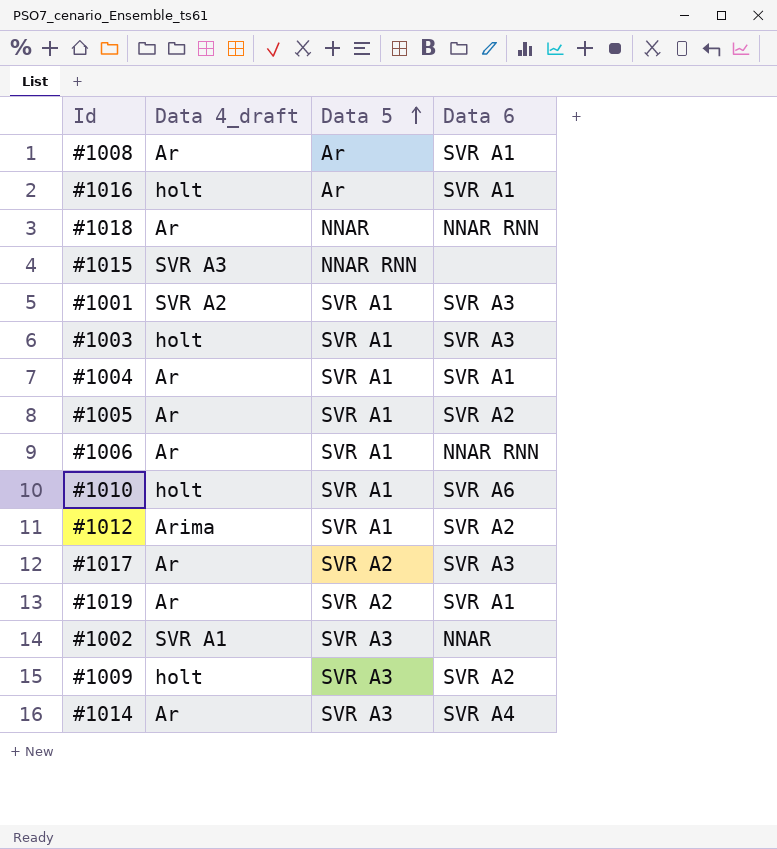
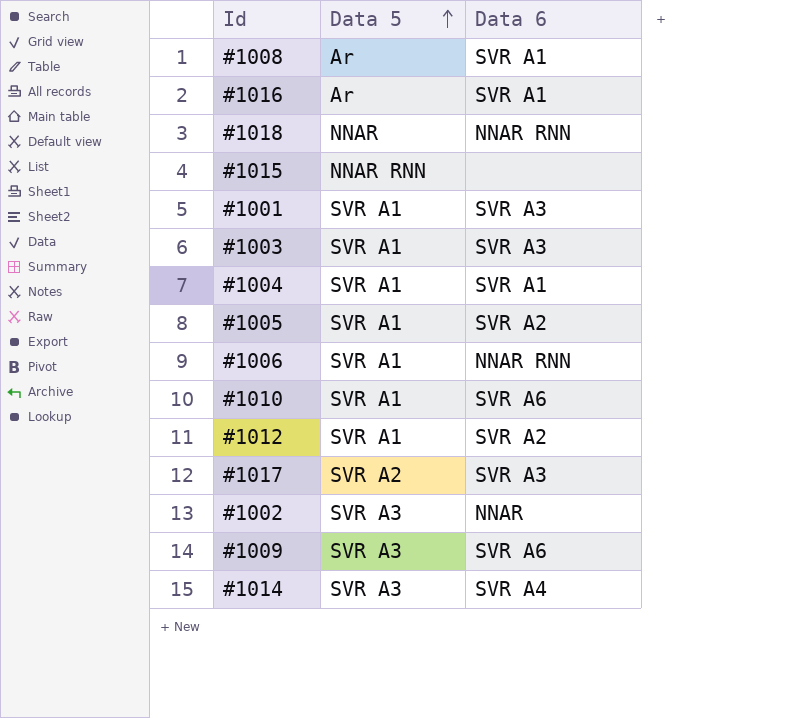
column Data 4_draft | position: 2 -> none
row #1019: Ar | SVR A2 | SVR A1 -> none
#1009 | Data 6: SVR A2 -> SVR A6

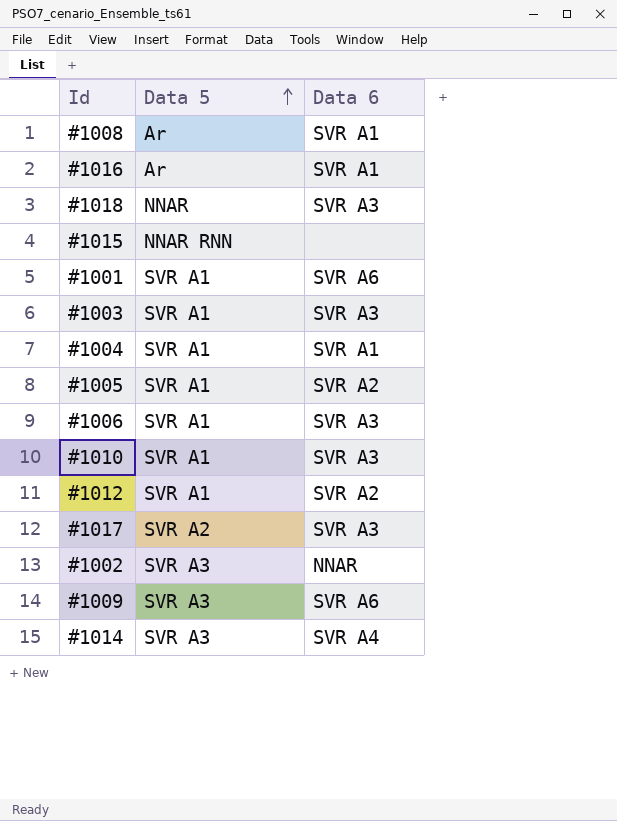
#1018 | Data 6: NNAR RNN -> SVR A3
#1001 | Data 6: SVR A3 -> SVR A6
#1006 | Data 6: NNAR RNN -> SVR A3
#1010 | Data 6: SVR A6 -> SVR A3

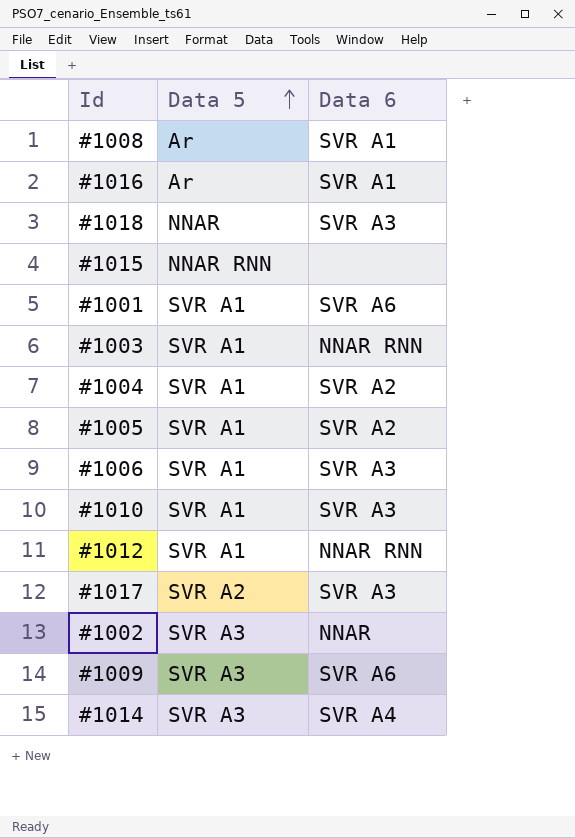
#1003 | Data 6: SVR A3 -> NNAR RNN
#1004 | Data 6: SVR A1 -> SVR A2
#1012 | Data 6: SVR A2 -> NNAR RNN

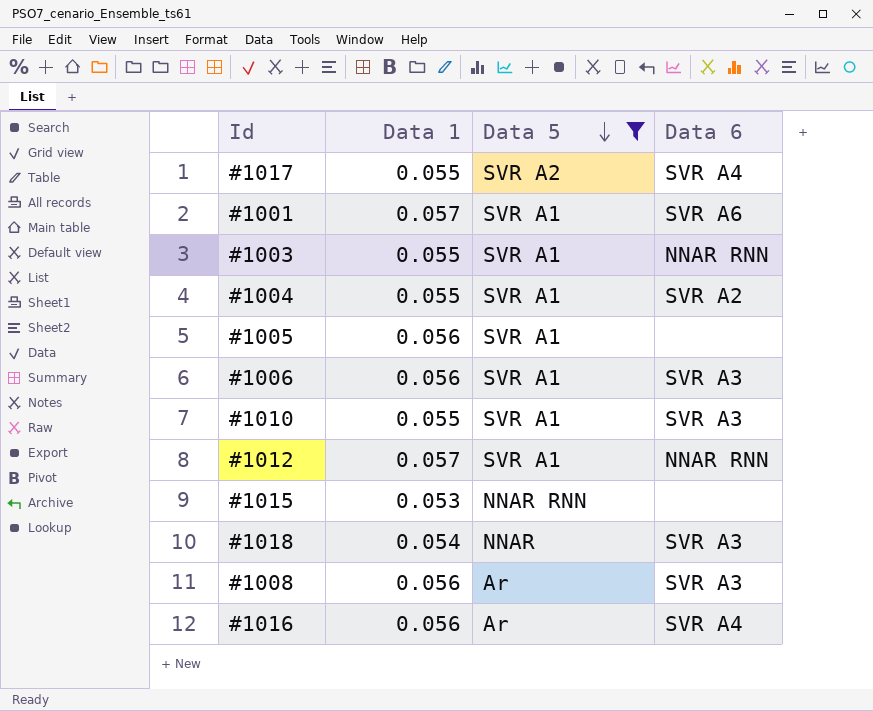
filter: none -> Data 5 != SVR A3
row order: Data 5 ascending -> Data 5 descending
column Data 1 | position: none -> 2
#1017 | Data 6: SVR A3 -> SVR A4
#1005 | Data 6: SVR A2 -> none
#1008 | Data 6: SVR A1 -> SVR A3
#1016 | Data 6: SVR A1 -> SVR A4

